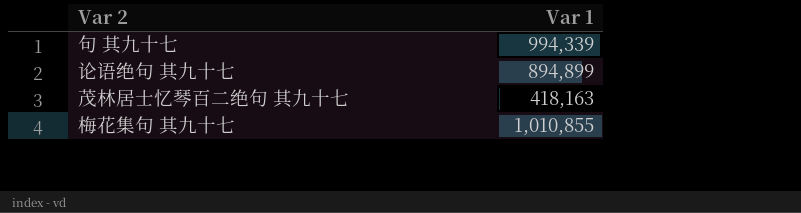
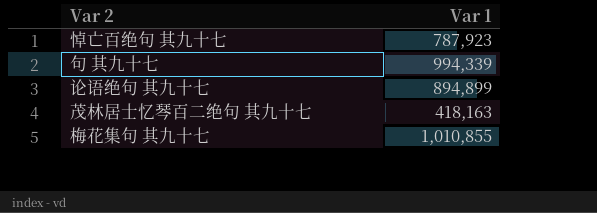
row 悼亡百绝句 其九十七: none -> 787,923

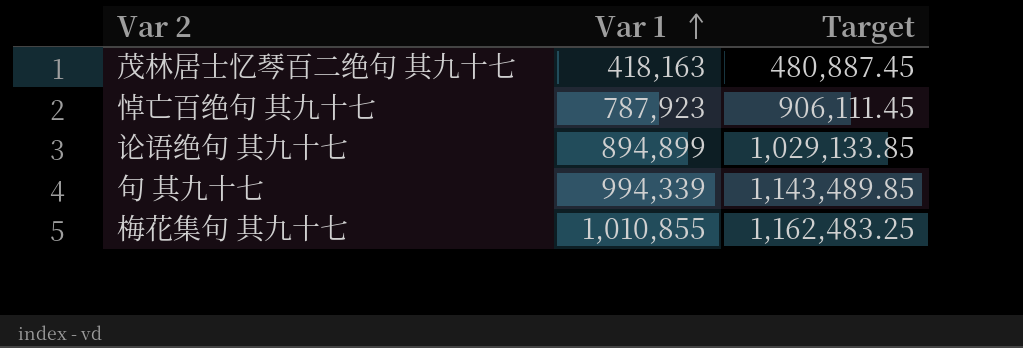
row order: none -> Var 1 ascending
column Target | formula: none -> [Var 1] * 1.15

